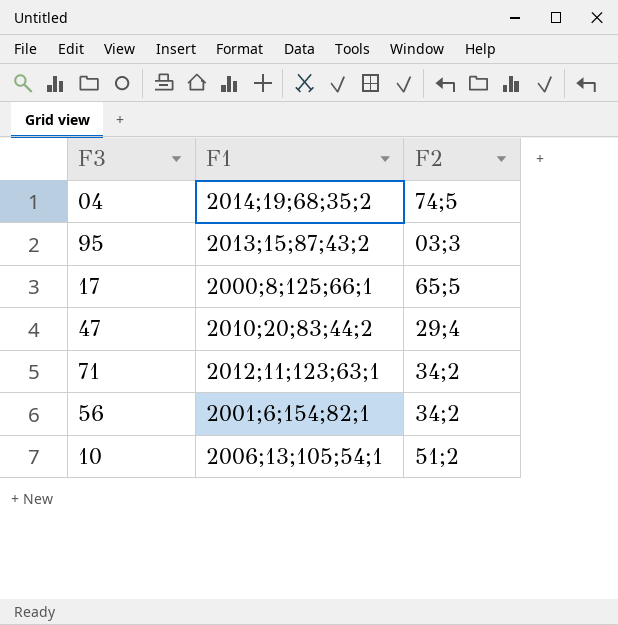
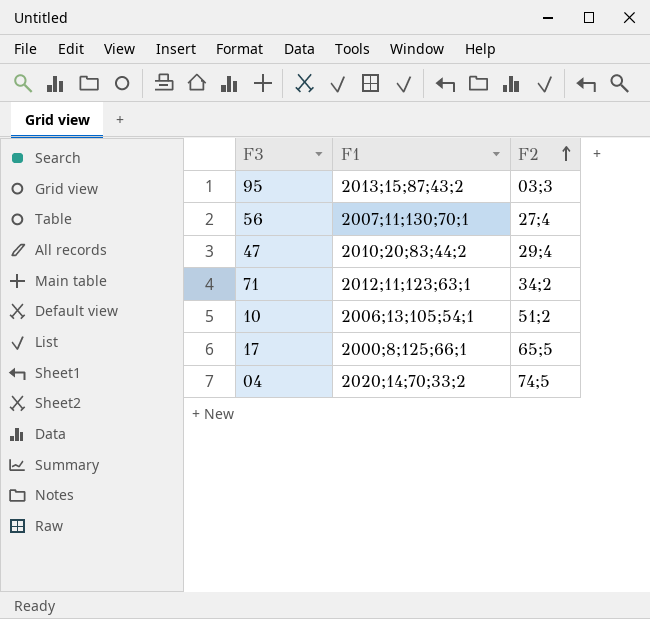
row order: none -> F2 ascending
56 | F1: 2001;6;154;82;1 -> 2007;11;130;70;1
56 | F2: 34;2 -> 27;4
04 | F1: 2014;19;68;35;2 -> 2020;14;70;33;2

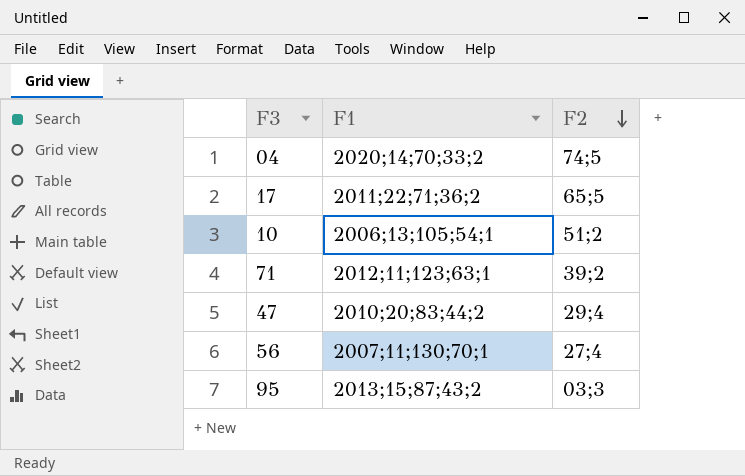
row order: F2 ascending -> F2 descending
17 | F1: 2000;8;125;66;1 -> 2011;22;71;36;2
71 | F2: 34;2 -> 39;2

